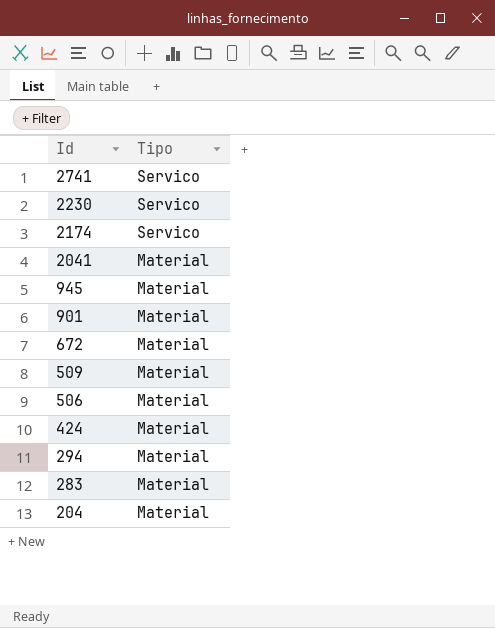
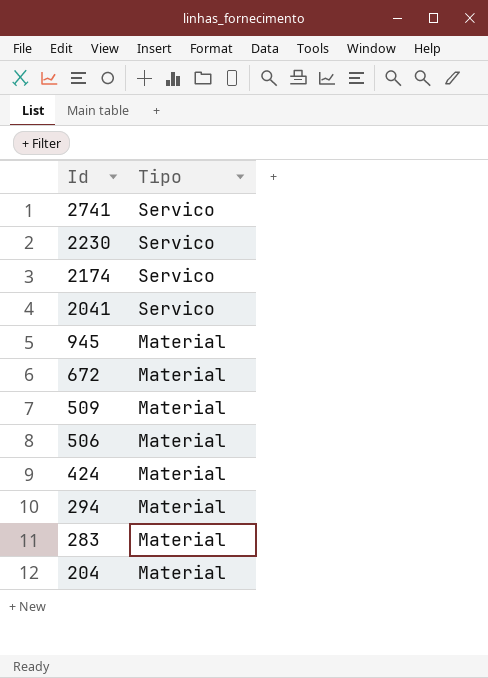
row 901: Material -> none
2041 | Tipo: Material -> Servico

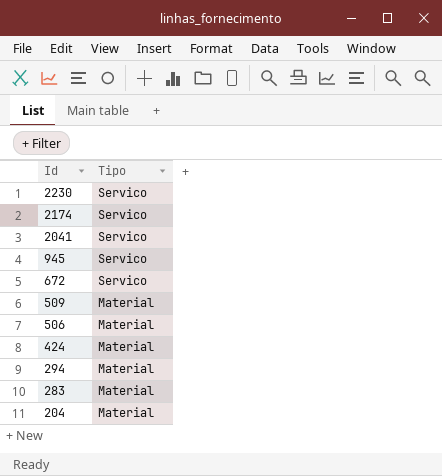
row 2741: Servico -> none
945 | Tipo: Material -> Servico
672 | Tipo: Material -> Servico

